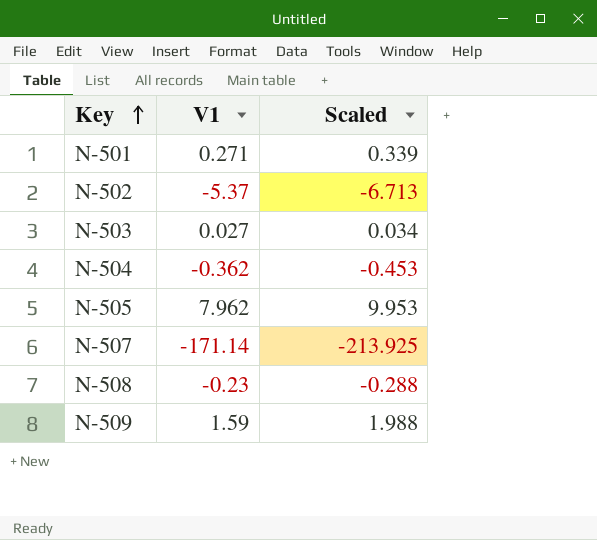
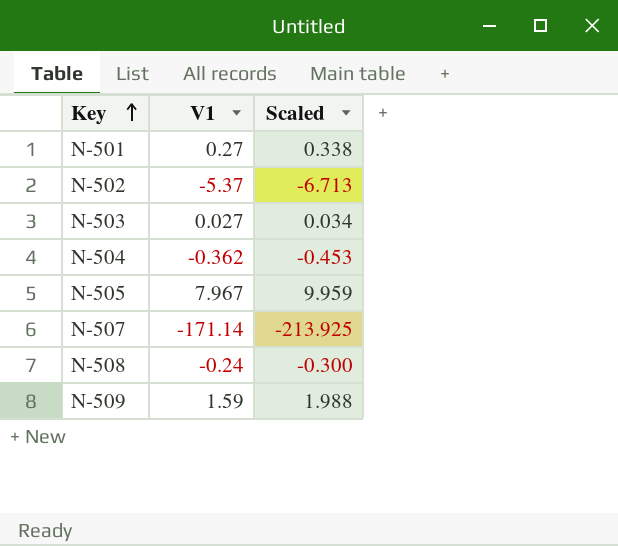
N-501 | V1: 0.271 -> 0.27
N-501 | Scaled: 0.339 -> 0.338
N-505 | V1: 7.962 -> 7.967
N-505 | Scaled: 9.953 -> 9.959
N-508 | V1: -0.23 -> -0.24
N-508 | Scaled: -0.288 -> -0.300

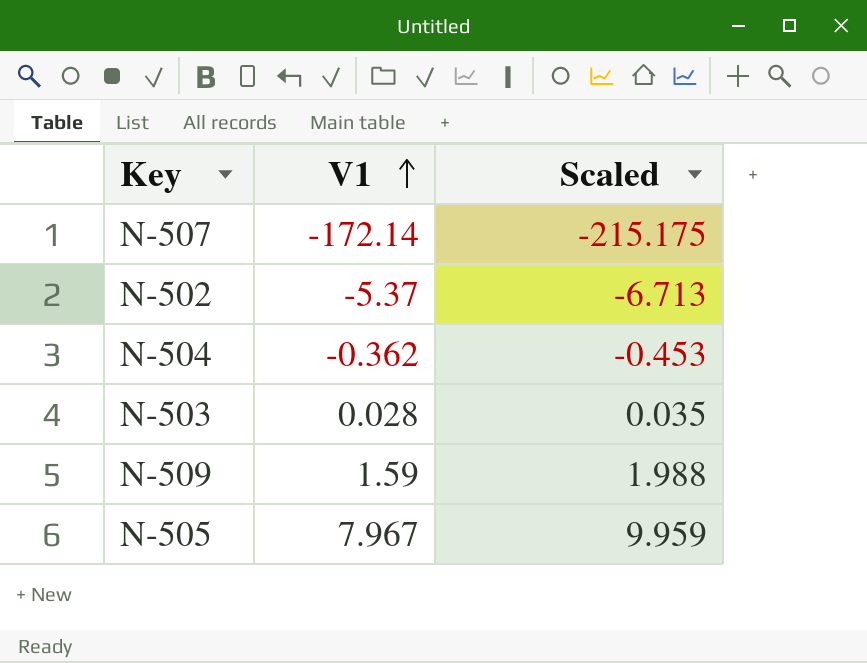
row order: Key ascending -> V1 ascending
row N-501: 0.27 | 0.338 -> none
row N-508: -0.24 | -0.300 -> none
N-507 | V1: -171.14 -> -172.14
N-507 | Scaled: -213.925 -> -215.175
N-503 | V1: 0.027 -> 0.028
N-503 | Scaled: 0.034 -> 0.035

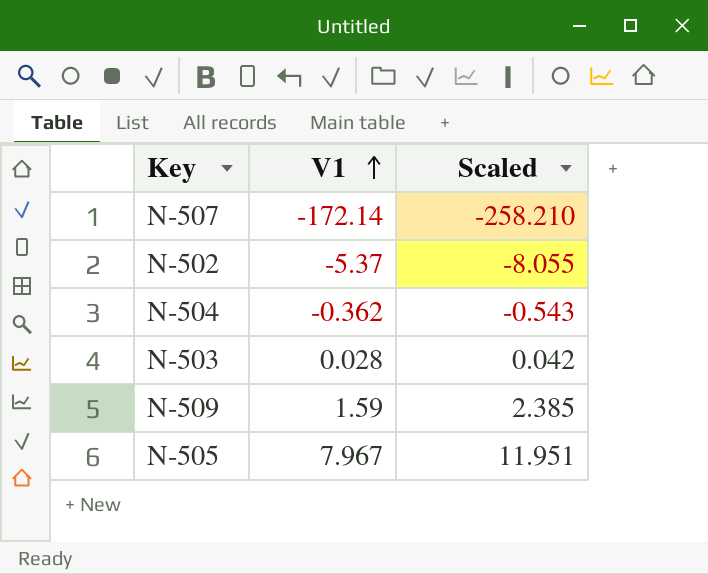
column Scaled | formula: [V1] * 1.25 -> [V1] * 1.5

